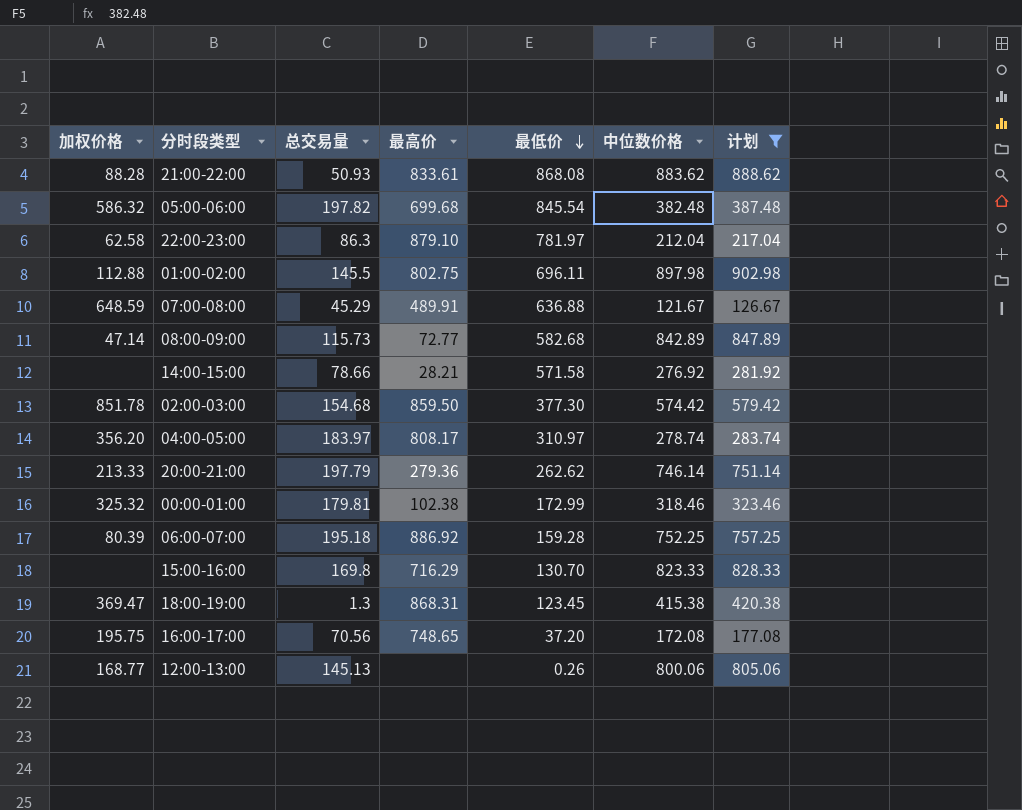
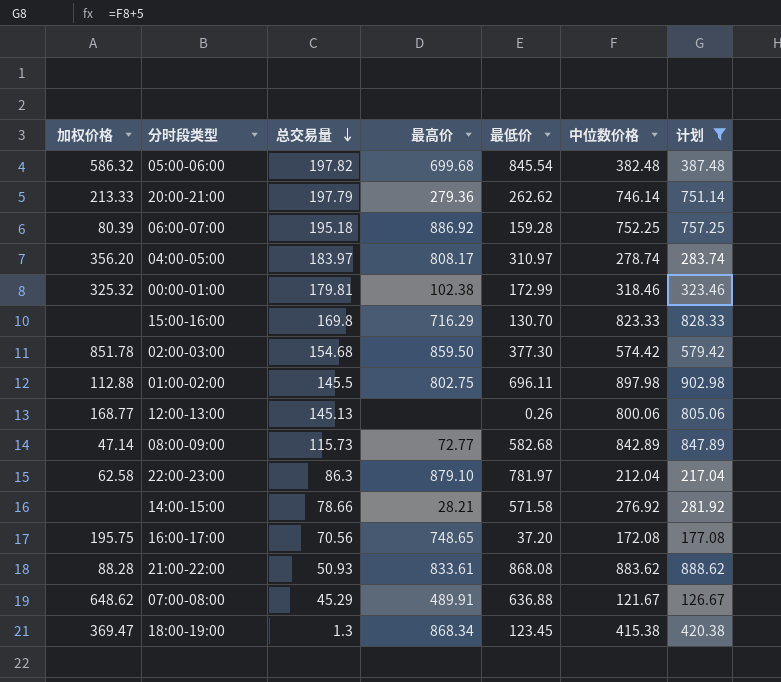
row order: 最低价 descending -> 总交易量 descending
07:00-08:00 | 加权价格: 648.59 -> 648.62
18:00-19:00 | 最高价: 868.31 -> 868.34

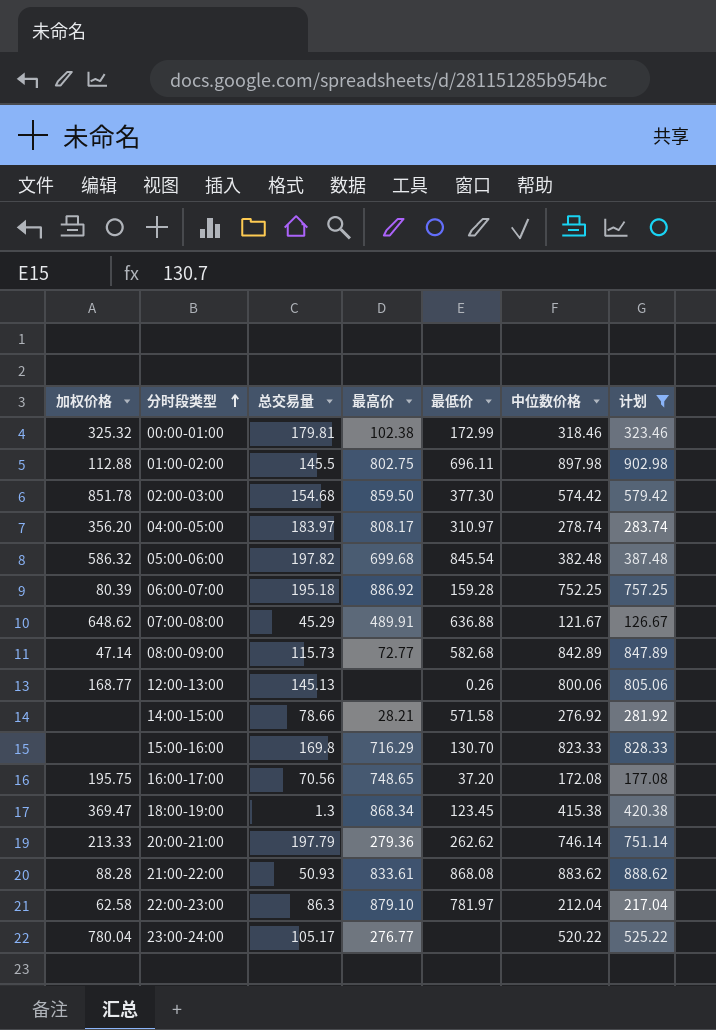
row order: 总交易量 descending -> 分时段类型 ascending
row 23:00-24:00: none -> 780.04 | 105.17 | 276.77 | none | 520.22 | 525.22

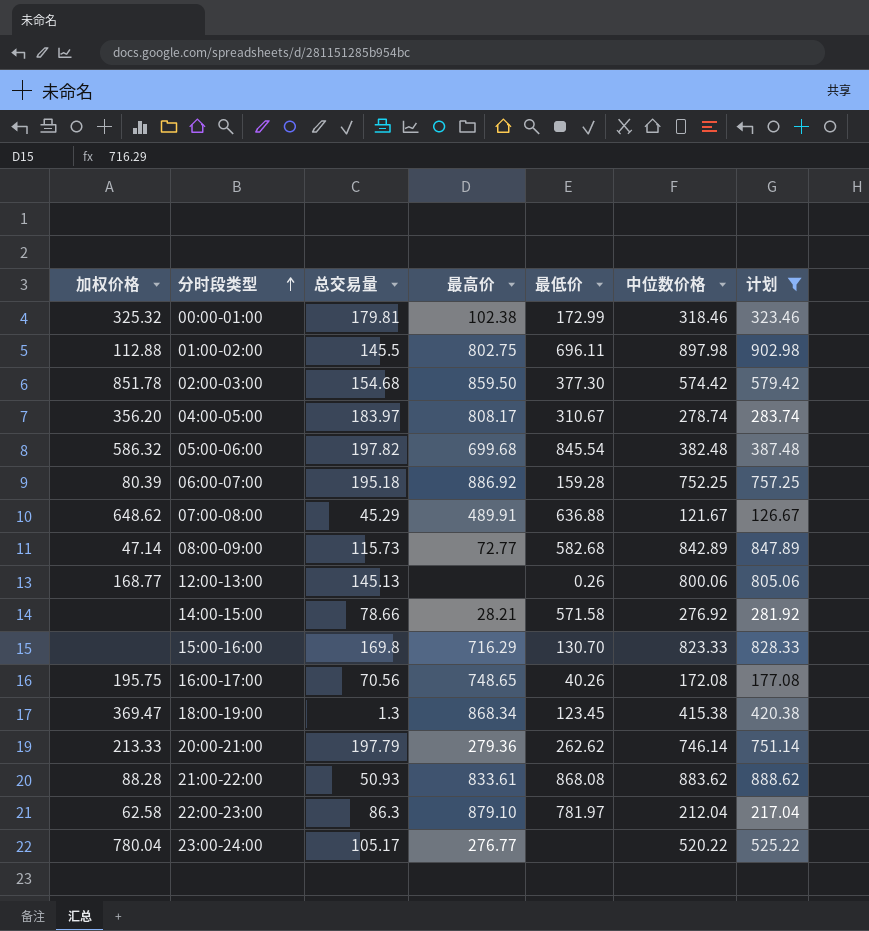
04:00-05:00 | 最低价: 310.97 -> 310.67
16:00-17:00 | 最低价: 37.20 -> 40.26

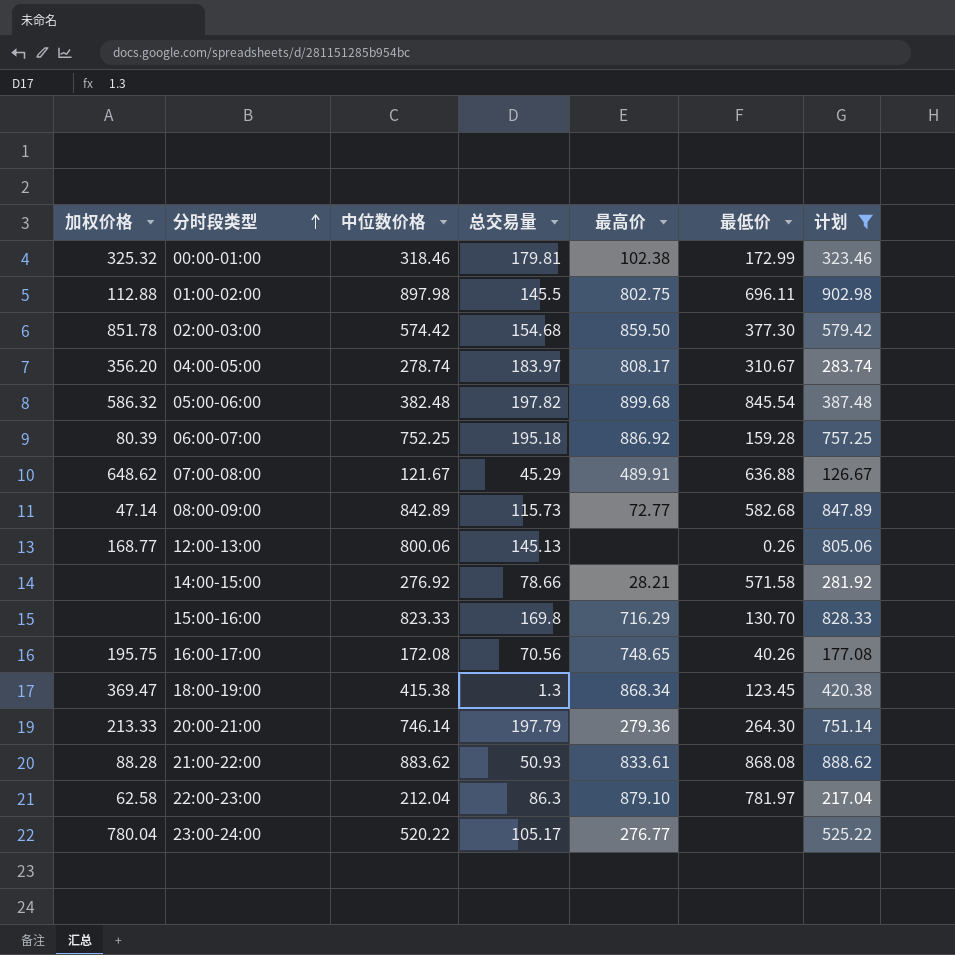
column 中位数价格 | position: 6 -> 3
05:00-06:00 | 最高价: 699.68 -> 899.68
20:00-21:00 | 最低价: 262.62 -> 264.30

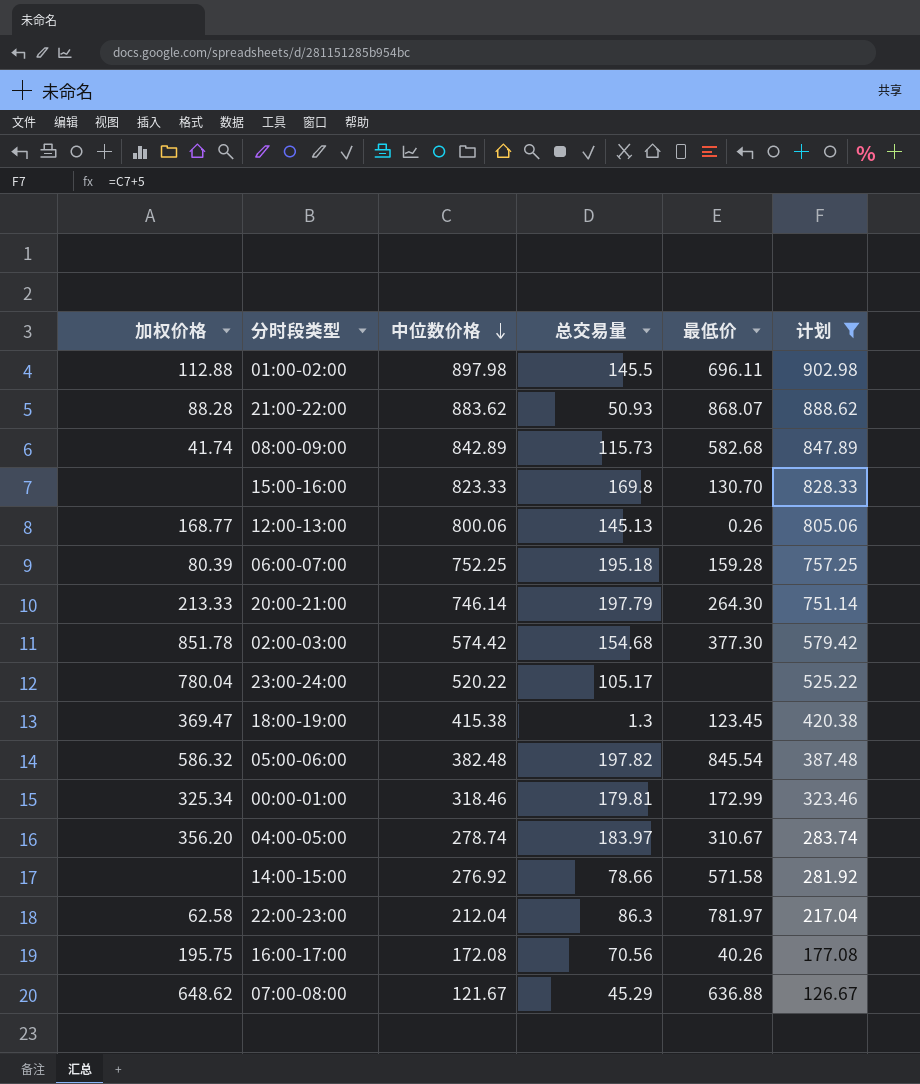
row order: 分时段类型 ascending -> 中位数价格 descending
column 最高价 | position: 5 -> none
21:00-22:00 | 最低价: 868.08 -> 868.07
08:00-09:00 | 加权价格: 47.14 -> 41.74
00:00-01:00 | 加权价格: 325.32 -> 325.34

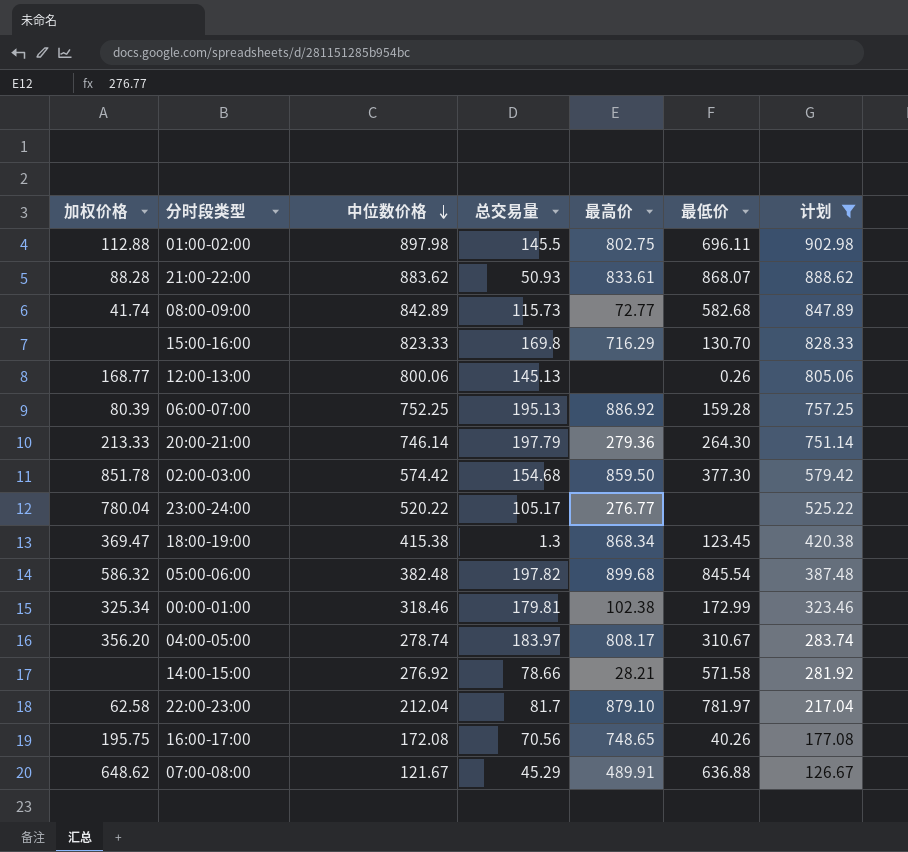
column 最高价 | position: none -> 5
06:00-07:00 | 总交易量: 195.18 -> 195.13
22:00-23:00 | 总交易量: 86.3 -> 81.7

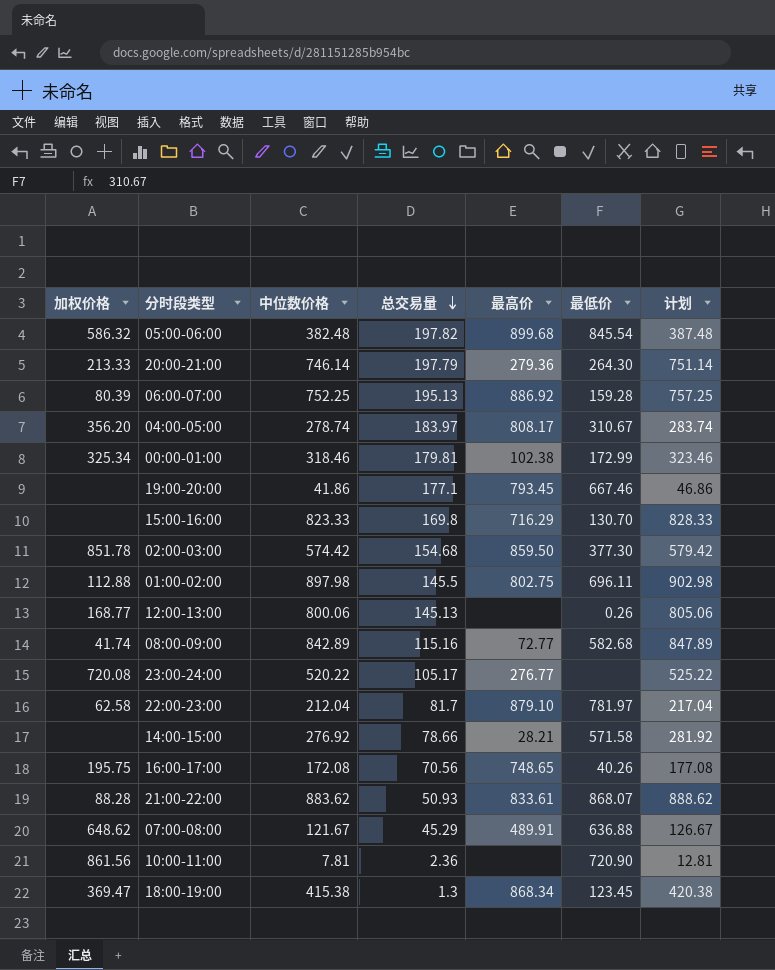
filter: 计划 >= 126.67 -> none
row order: 中位数价格 descending -> 总交易量 descending
08:00-09:00 | 总交易量: 115.73 -> 115.16
23:00-24:00 | 加权价格: 780.04 -> 720.08

